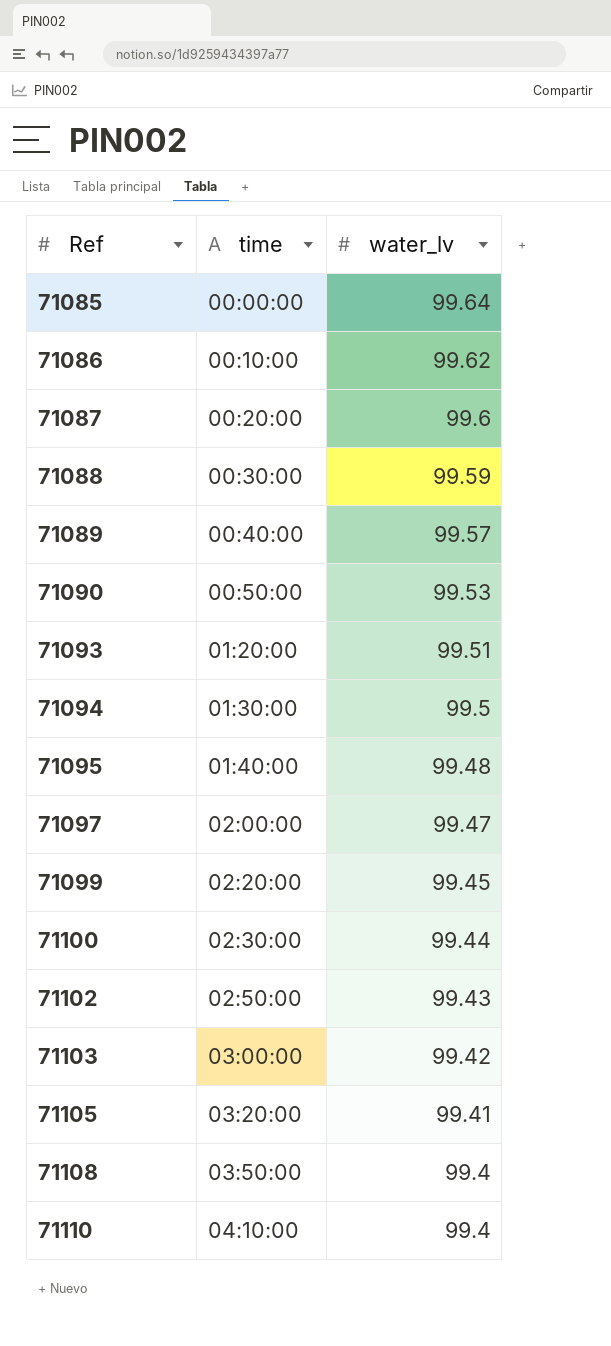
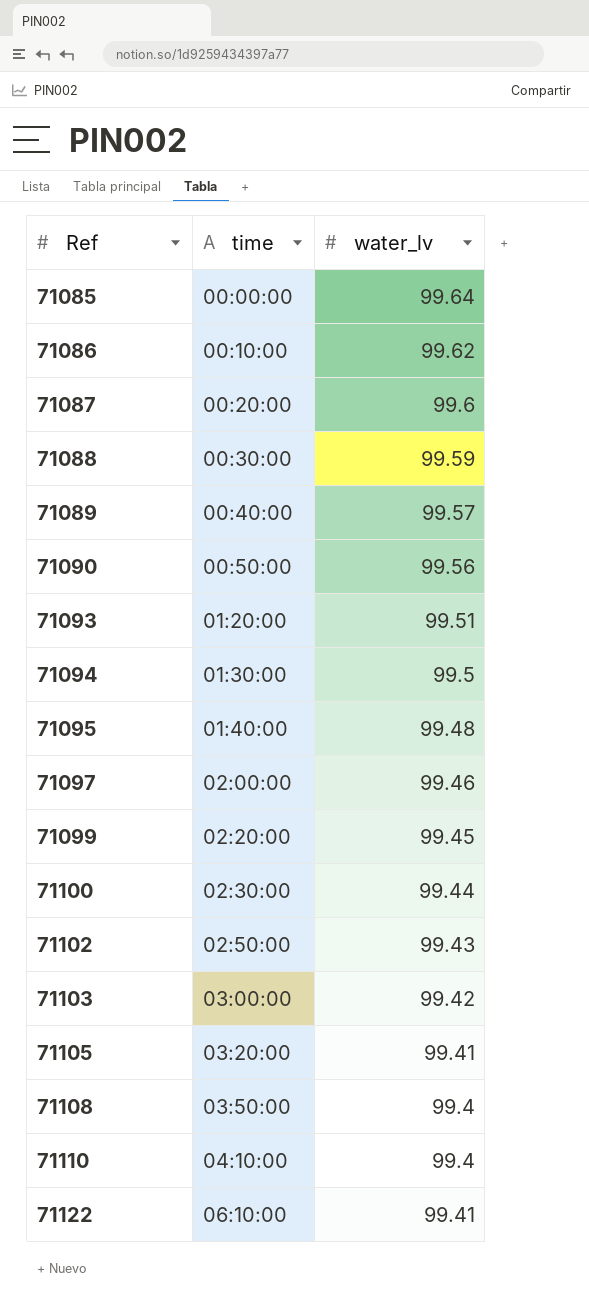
71090 | water_lv: 99.53 -> 99.56
71097 | water_lv: 99.47 -> 99.46
row 71122: none -> 06:10:00 | 99.41

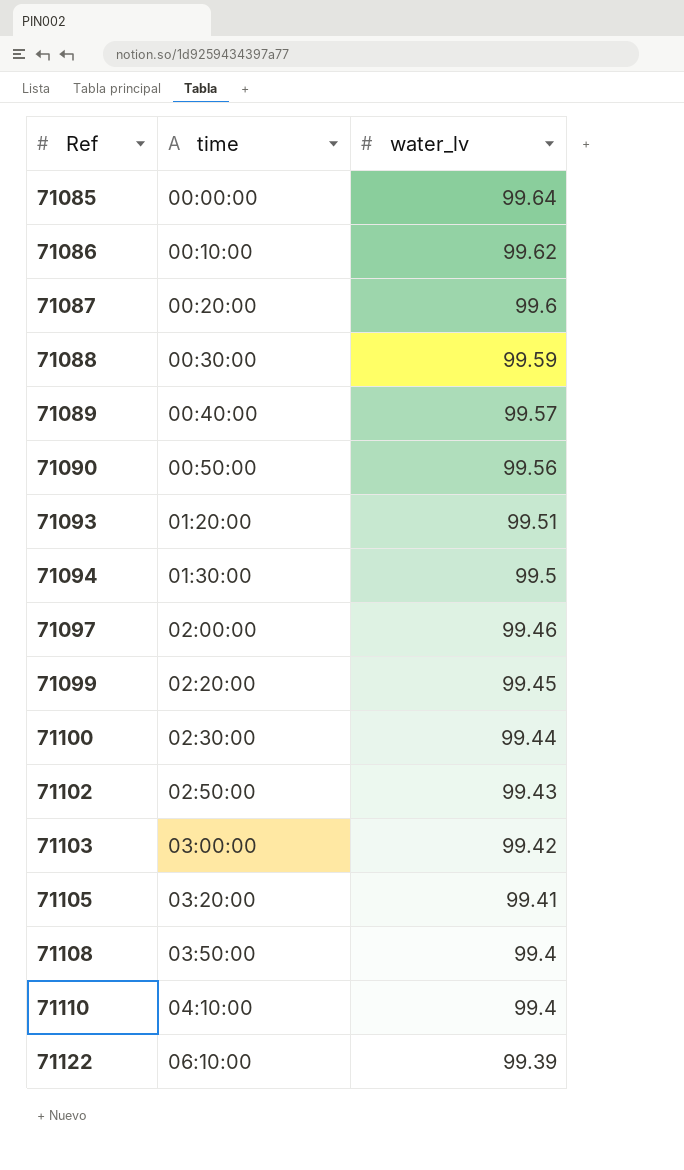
row 71095: 01:40:00 | 99.48 -> none
71122 | water_lv: 99.41 -> 99.39

